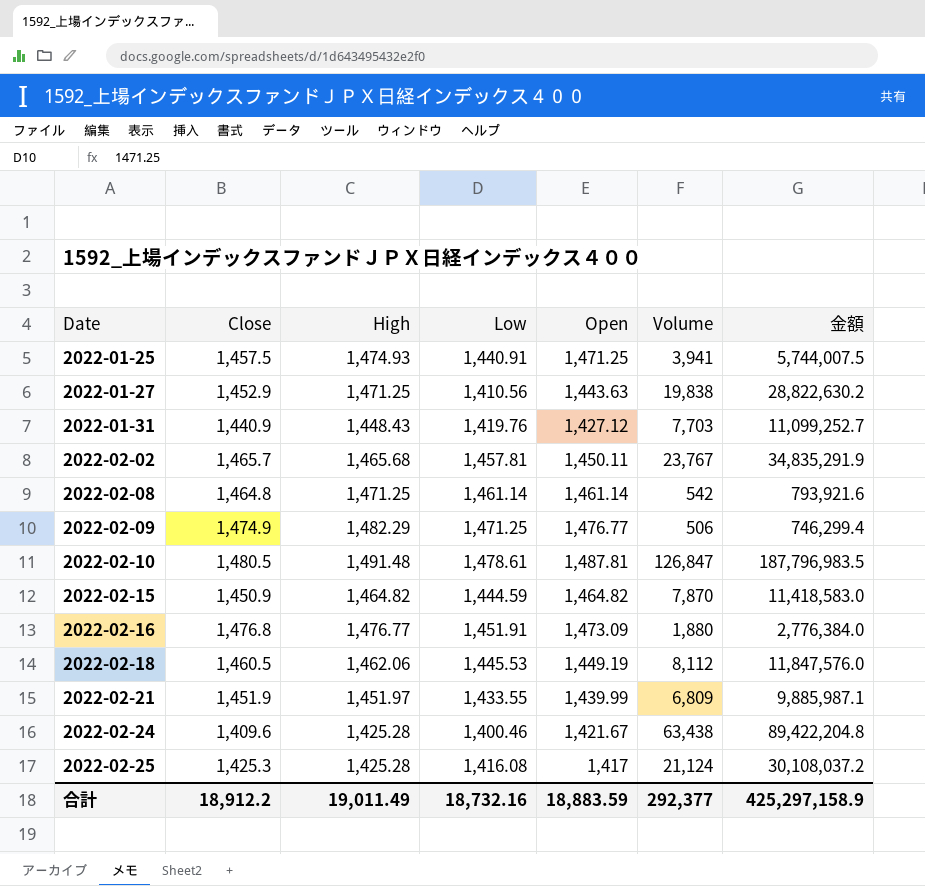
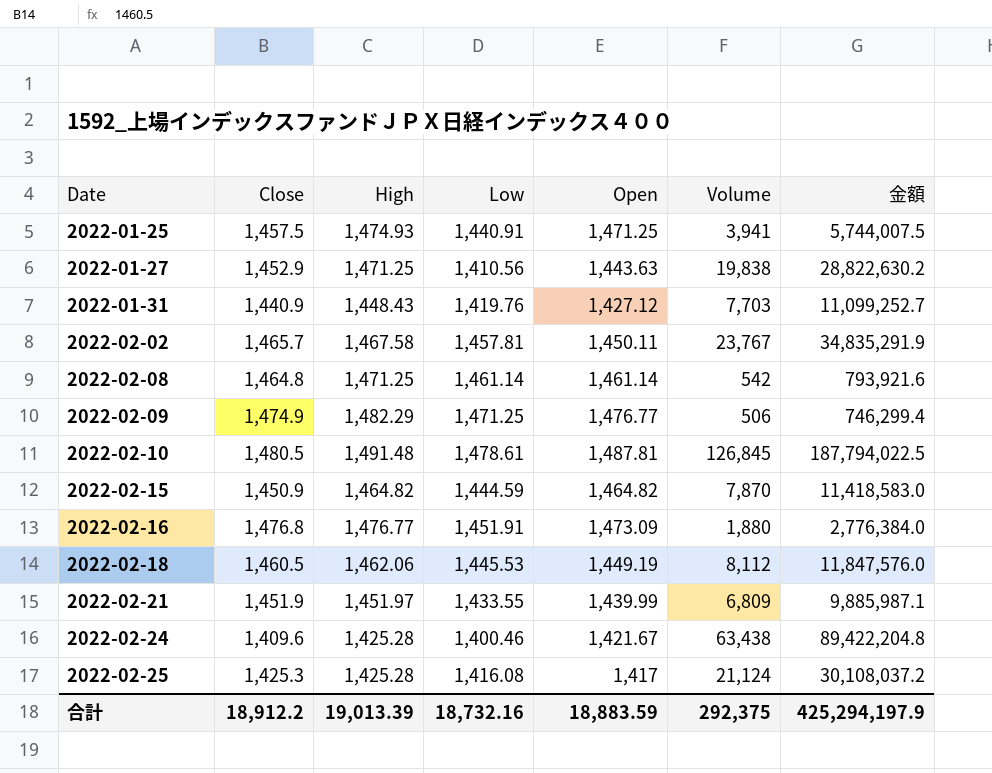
2022-02-02 | High: 1,465.68 -> 1,467.58
2022-02-10 | Volume: 126,847 -> 126,845
2022-02-10 | 金額: 187,796,983.5 -> 187,794,022.5
合計 | High: 19,011.49 -> 19,013.39
合計 | Volume: 292,377 -> 292,375
合計 | 金額: 425,297,158.9 -> 425,294,197.9

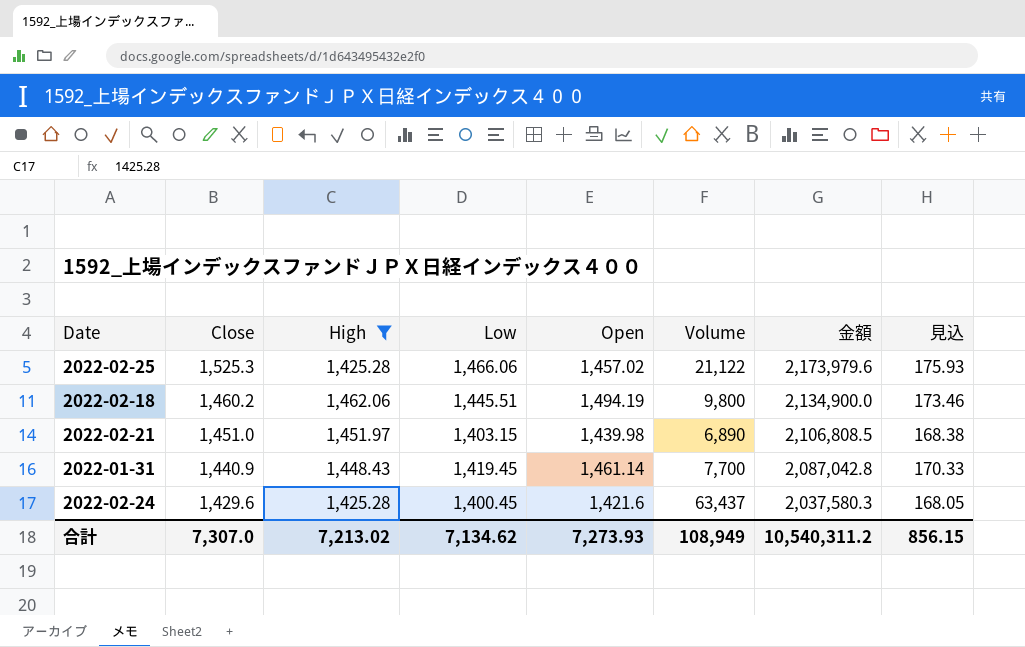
filter: none -> High <= 1,462.06
row order: Date ascending -> Close descending
column 金額 | formula: [Close] * [Volume] -> [Close] * [High]
column 見込 | formula: none -> [Low] * 0.12
2022-02-25 | Close: 1,425.3 -> 1,525.3
2022-02-25 | Low: 1,416.08 -> 1,466.06
2022-02-25 | Open: 1,417 -> 1,457.02
2022-02-25 | Volume: 21,124 -> 21,122
2022-02-18 | Close: 1,460.5 -> 1,460.2
2022-02-18 | Low: 1,445.53 -> 1,445.51
2022-02-18 | Open: 1,449.19 -> 1,494.19
2022-02-18 | Volume: 8,112 -> 9,800
2022-02-21 | Close: 1,451.9 -> 1,451.0
2022-02-21 | Low: 1,433.55 -> 1,403.15
2022-02-21 | Open: 1,439.99 -> 1,439.98
2022-02-21 | Volume: 6,809 -> 6,890
2022-01-31 | Low: 1,419.76 -> 1,419.45
2022-01-31 | Open: 1,427.12 -> 1,461.14
2022-01-31 | Volume: 7,703 -> 7,700
2022-02-24 | Close: 1,409.6 -> 1,429.6
2022-02-24 | Low: 1,400.46 -> 1,400.45
2022-02-24 | Open: 1,421.67 -> 1,421.6
2022-02-24 | Volume: 63,438 -> 63,437
合計 | Close: 18,912.2 -> 7,307.0
合計 | High: 19,013.39 -> 7,213.02
合計 | Low: 18,732.16 -> 7,134.62
合計 | Open: 18,883.59 -> 7,273.93
合計 | Volume: 292,375 -> 108,949
合計 | 金額: 425,294,197.9 -> 10,540,311.2

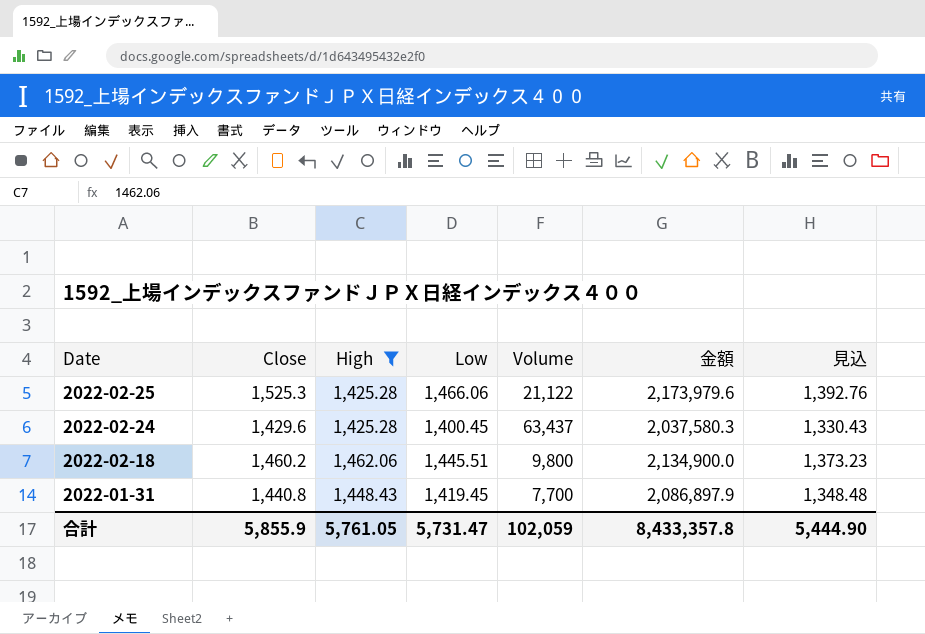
row order: Close descending -> Date descending
column Open | position: 5 -> none
column 見込 | formula: [Low] * 0.12 -> [Low] * 0.95
row 2022-02-21: 1,451.0 | 1,451.97 | 1,403.15 | 1,439.98 | 6,890 | 2,106,808.5 | 168.38 -> none
2022-01-31 | Close: 1,440.9 -> 1,440.8
2022-01-31 | 金額: 2,087,042.8 -> 2,086,897.9
合計 | Close: 7,307.0 -> 5,855.9
合計 | High: 7,213.02 -> 5,761.05
合計 | Low: 7,134.62 -> 5,731.47
合計 | Volume: 108,949 -> 102,059
合計 | 金額: 10,540,311.2 -> 8,433,357.8
合計 | 見込: 856.15 -> 5,444.90

